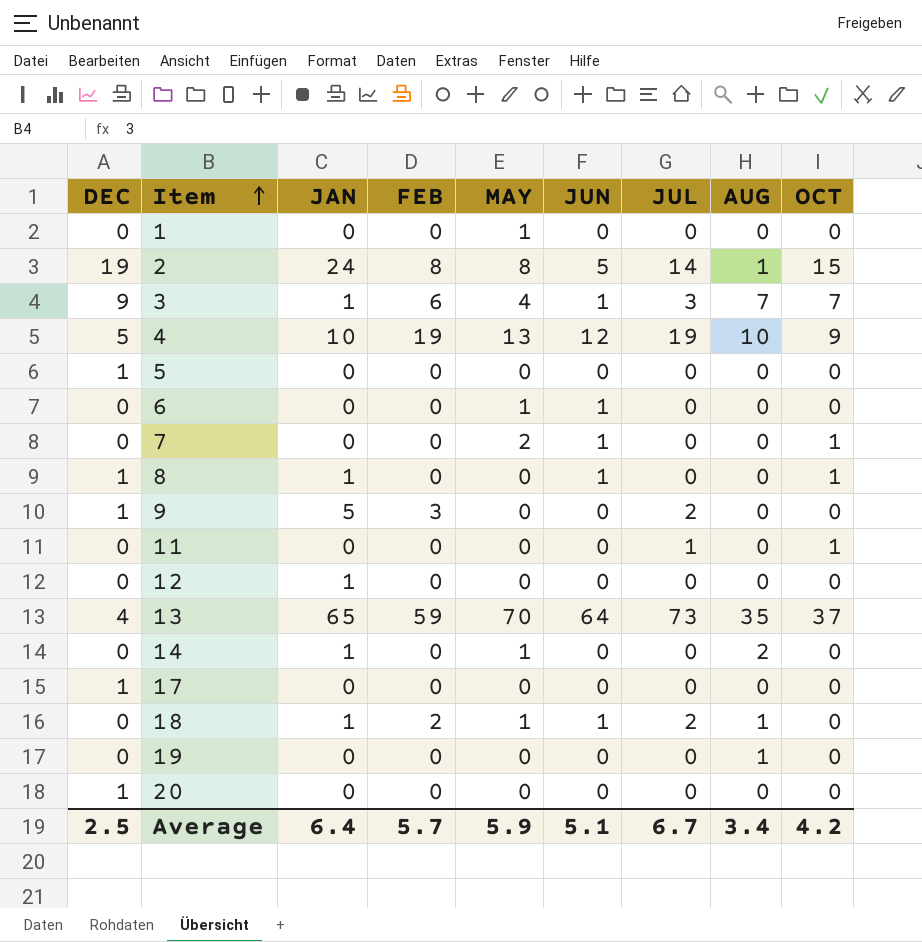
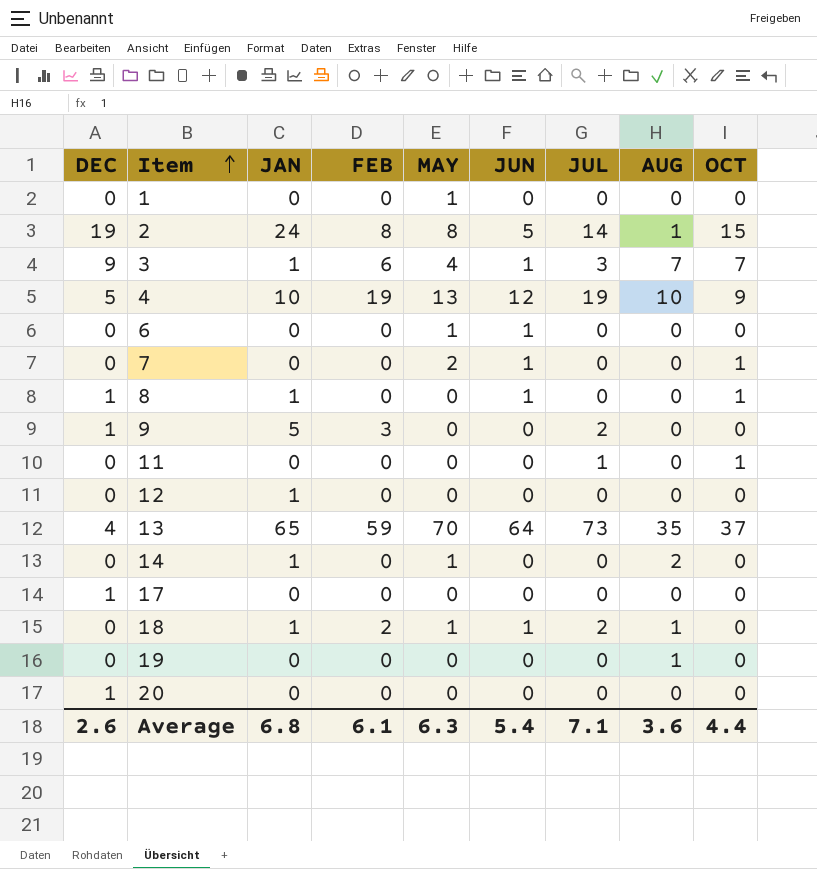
row 5: 1 | 0 | 0 | 0 | 0 | 0 | 0 | 0 -> none
Average | DEC: 2.5 -> 2.6
Average | JAN: 6.4 -> 6.8
Average | FEB: 5.7 -> 6.1
Average | MAY: 5.9 -> 6.3
Average | JUN: 5.1 -> 5.4
Average | JUL: 6.7 -> 7.1
Average | AUG: 3.4 -> 3.6
Average | OCT: 4.2 -> 4.4

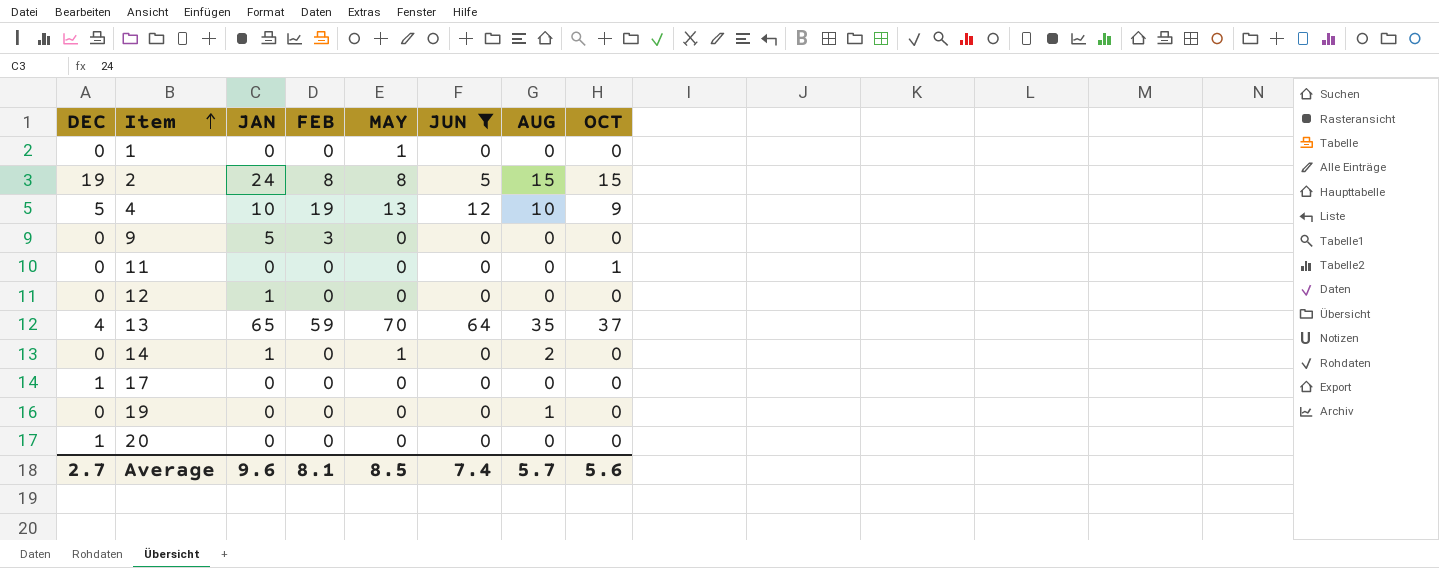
filter: none -> JUN != 1
column JUL | position: 7 -> none
2 | AUG: 1 -> 15
9 | DEC: 1 -> 0
Average | DEC: 2.6 -> 2.7
Average | JAN: 6.8 -> 9.6
Average | FEB: 6.1 -> 8.1
Average | MAY: 6.3 -> 8.5
Average | JUN: 5.4 -> 7.4
Average | AUG: 3.6 -> 5.7
Average | OCT: 4.4 -> 5.6

